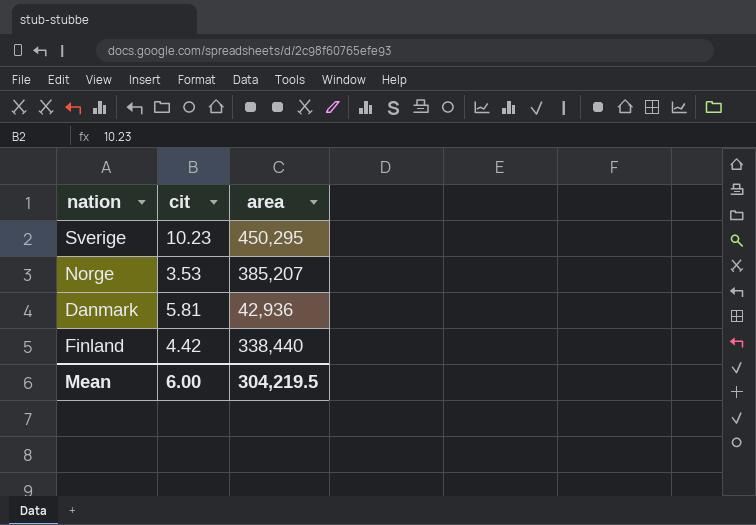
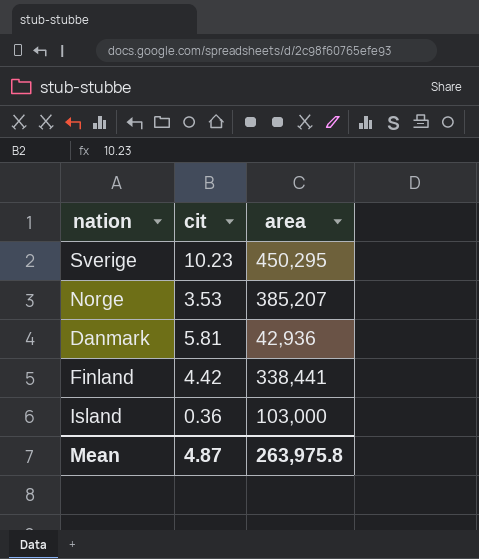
Finland | area: 338,440 -> 338,441
row Island: none -> 0.36 | 103,000
Mean | cit: 6.00 -> 4.87
Mean | area: 304,219.5 -> 263,975.8

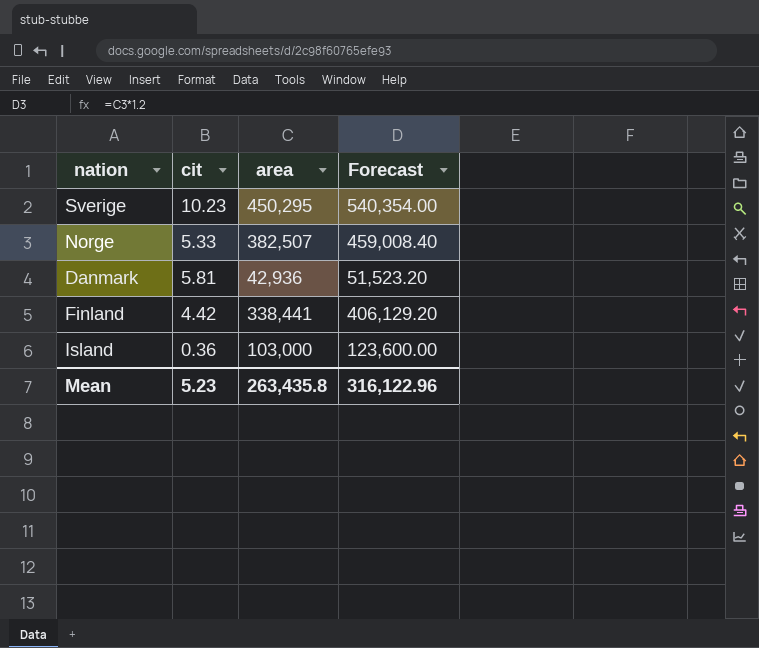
column Forecast | formula: none -> [area] * 1.2
Norge | cit: 3.53 -> 5.33
Norge | area: 385,207 -> 382,507
Mean | cit: 4.87 -> 5.23
Mean | area: 263,975.8 -> 263,435.8

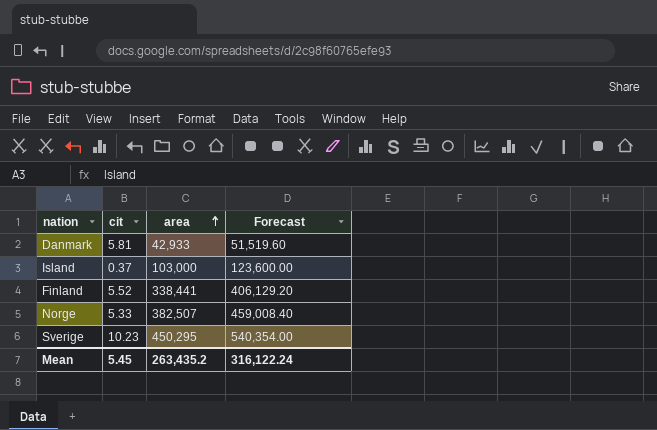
row order: none -> area ascending
Danmark | area: 42,936 -> 42,933
Danmark | Forecast: 51,523.20 -> 51,519.60
Island | cit: 0.36 -> 0.37
Finland | cit: 4.42 -> 5.52
Mean | cit: 5.23 -> 5.45
Mean | area: 263,435.8 -> 263,435.2
Mean | Forecast: 316,122.96 -> 316,122.24

